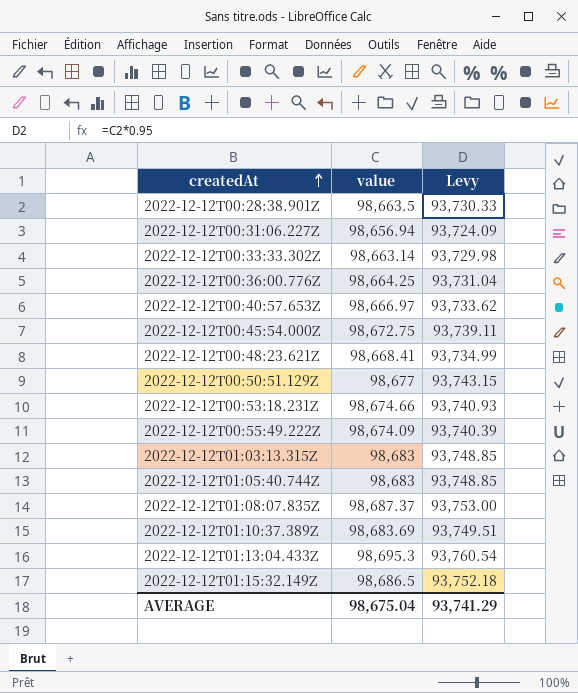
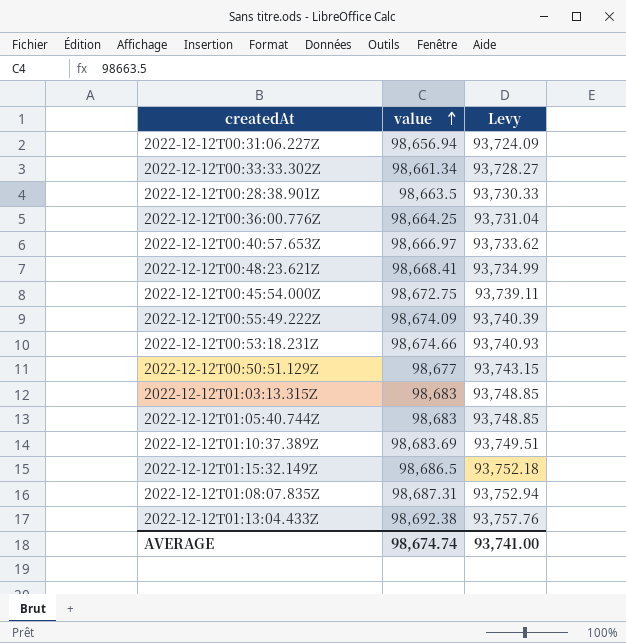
row order: createdAt ascending -> value ascending
2022-12-12T00:33:33.302Z | value: 98,663.14 -> 98,661.34
2022-12-12T00:33:33.302Z | Levy: 93,729.98 -> 93,728.27
2022-12-12T01:08:07.835Z | value: 98,687.37 -> 98,687.31
2022-12-12T01:08:07.835Z | Levy: 93,753.00 -> 93,752.94
2022-12-12T01:13:04.433Z | value: 98,695.3 -> 98,692.38
2022-12-12T01:13:04.433Z | Levy: 93,760.54 -> 93,757.76
AVERAGE | value: 98,675.04 -> 98,674.74
AVERAGE | Levy: 93,741.29 -> 93,741.00

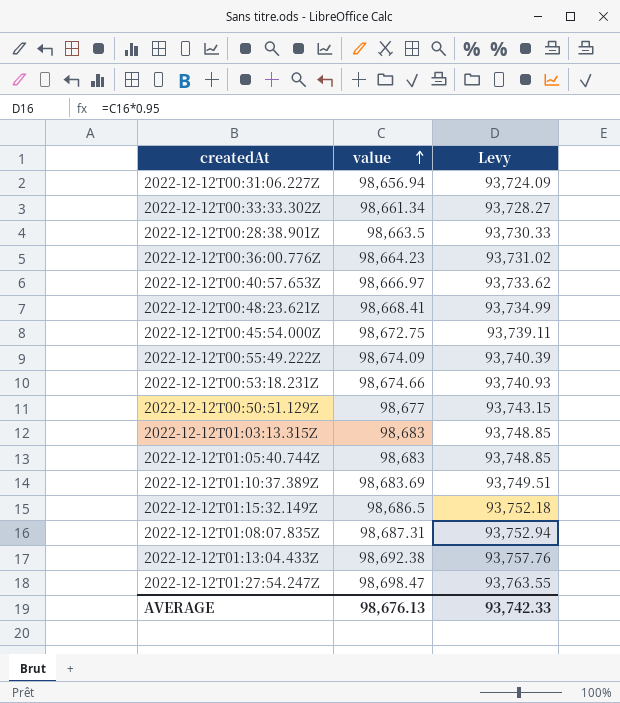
2022-12-12T00:36:00.776Z | value: 98,664.25 -> 98,664.23
2022-12-12T00:36:00.776Z | Levy: 93,731.04 -> 93,731.02
row 2022-12-12T01:27:54.247Z: none -> 98,698.47 | 93,763.55
AVERAGE | value: 98,674.74 -> 98,676.13
AVERAGE | Levy: 93,741.00 -> 93,742.33

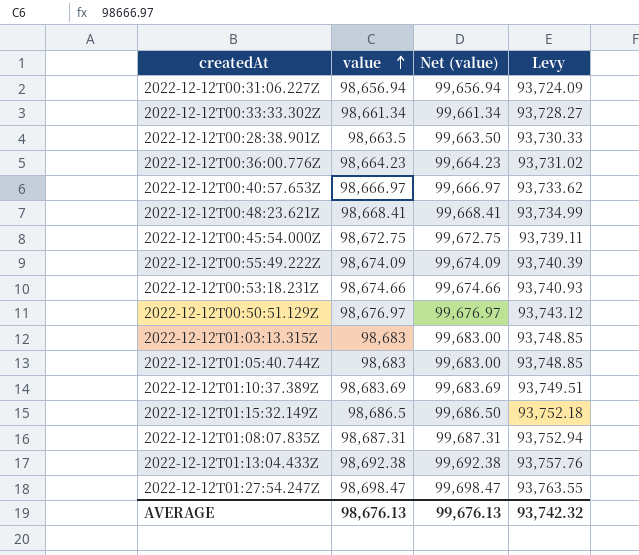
column Net (value) | formula: none -> [value] + 1000
2022-12-12T00:50:51.129Z | value: 98,677 -> 98,676.97
2022-12-12T00:50:51.129Z | Levy: 93,743.15 -> 93,743.12
AVERAGE | Levy: 93,742.33 -> 93,742.32

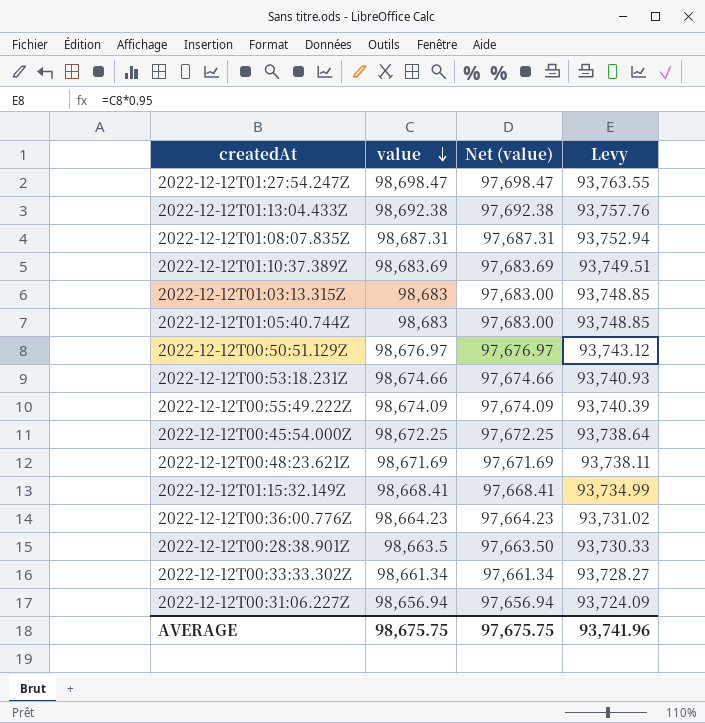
row order: value ascending -> value descending
column Net (value) | formula: [value] + 1000 -> [value] - 1000
row 2022-12-12T00:40:57.653Z: 98,666.97 | 99,666.97 | 93,733.62 -> none
2022-12-12T00:45:54.000Z | value: 98,672.75 -> 98,672.25
2022-12-12T00:45:54.000Z | Levy: 93,739.11 -> 93,738.64
2022-12-12T00:48:23.621Z | value: 98,668.41 -> 98,671.69
2022-12-12T00:48:23.621Z | Levy: 93,734.99 -> 93,738.11
2022-12-12T01:15:32.149Z | value: 98,686.5 -> 98,668.41
2022-12-12T01:15:32.149Z | Levy: 93,752.18 -> 93,734.99
AVERAGE | value: 98,676.13 -> 98,675.75
AVERAGE | Net (value): 99,676.13 -> 97,675.75
AVERAGE | Levy: 93,742.32 -> 93,741.96

